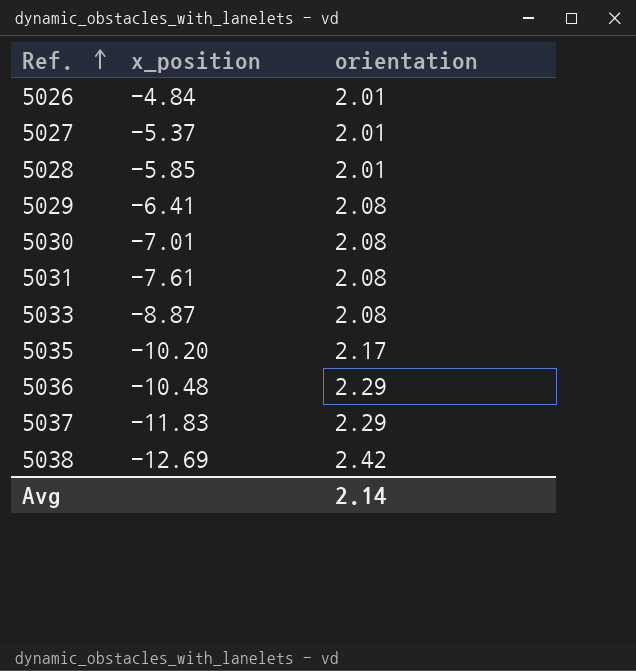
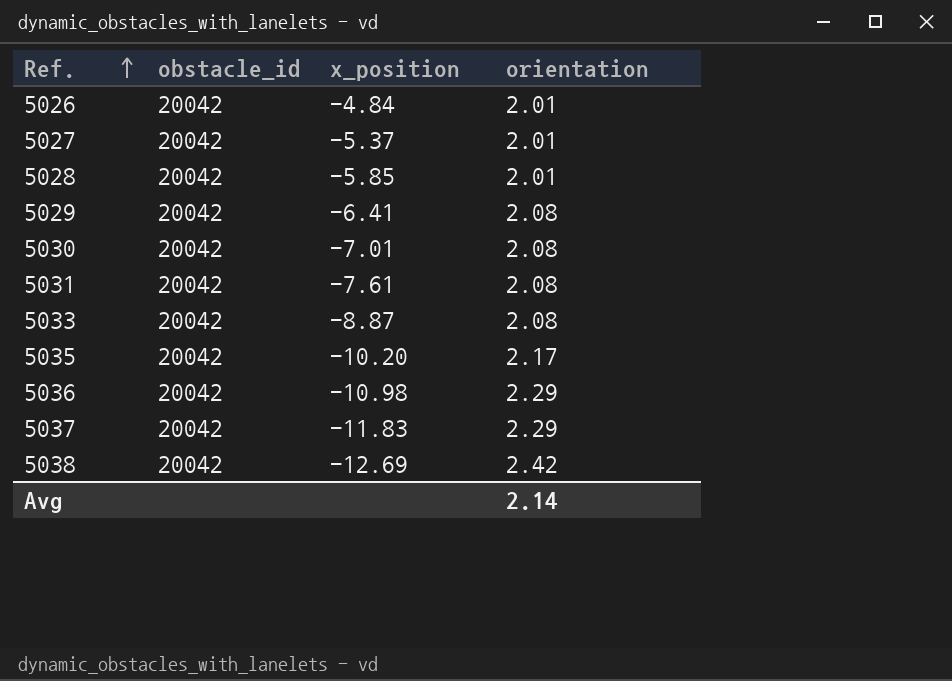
column obstacle_id | position: none -> 2
5036 | x_position: -10.48 -> -10.98

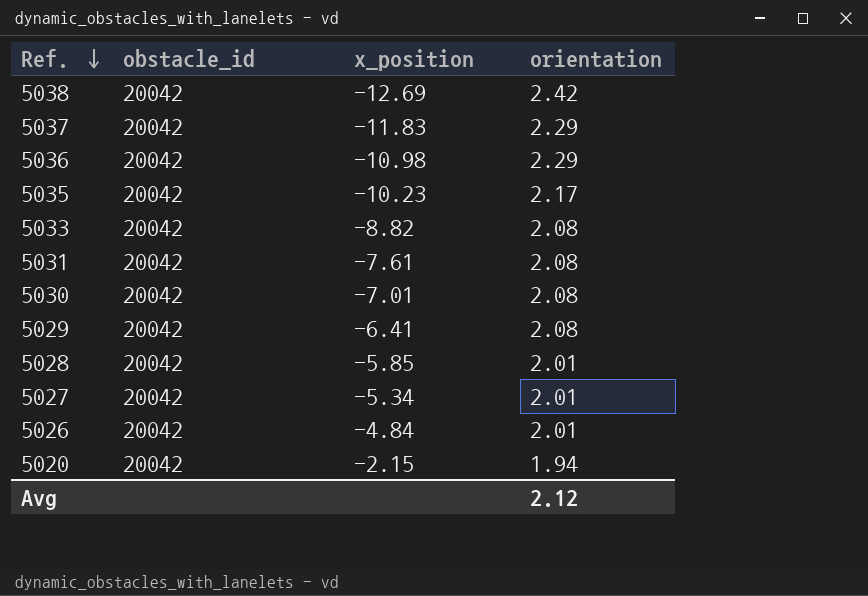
row order: Ref. ascending -> Ref. descending
5035 | x_position: -10.20 -> -10.23
5033 | x_position: -8.87 -> -8.82
5027 | x_position: -5.37 -> -5.34
row 5020: none -> 20042 | -2.15 | 1.94
Avg | orientation: 2.14 -> 2.12

